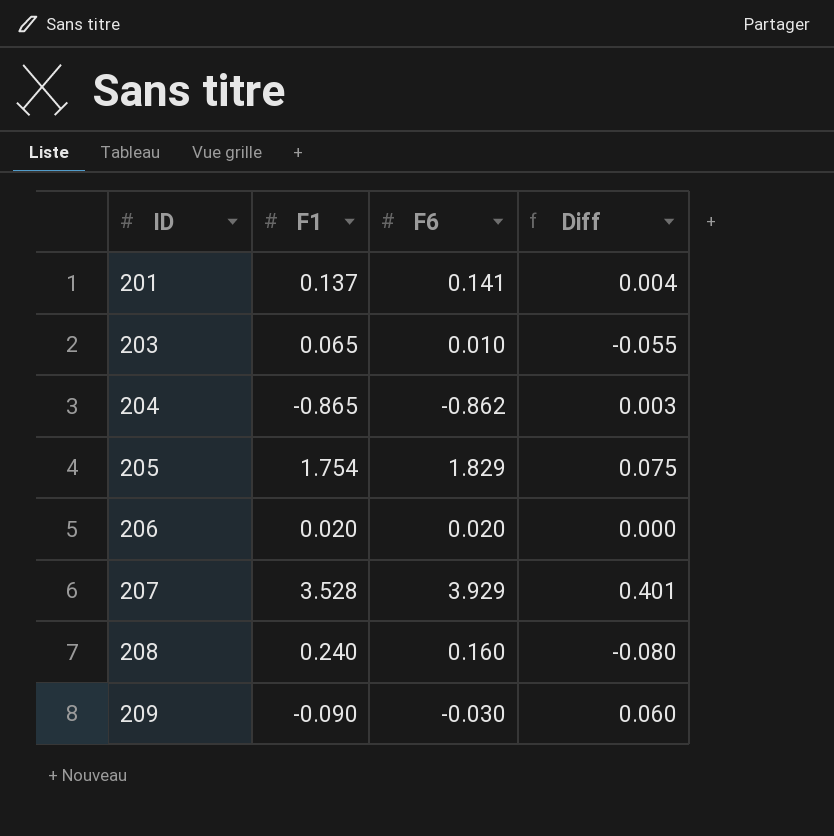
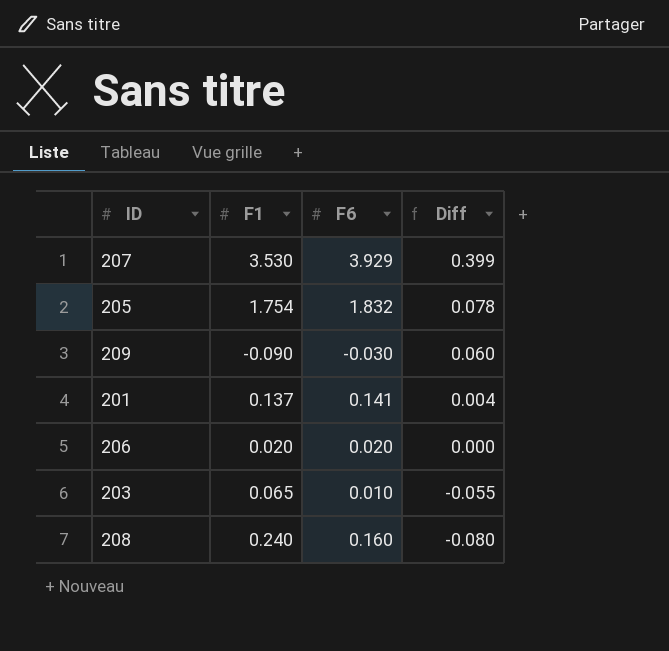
row order: ID ascending -> Diff descending
row 204: -0.865 | -0.862 | 0.003 -> none
207 | F1: 3.528 -> 3.530
207 | Diff: 0.401 -> 0.399
205 | F6: 1.829 -> 1.832
205 | Diff: 0.075 -> 0.078

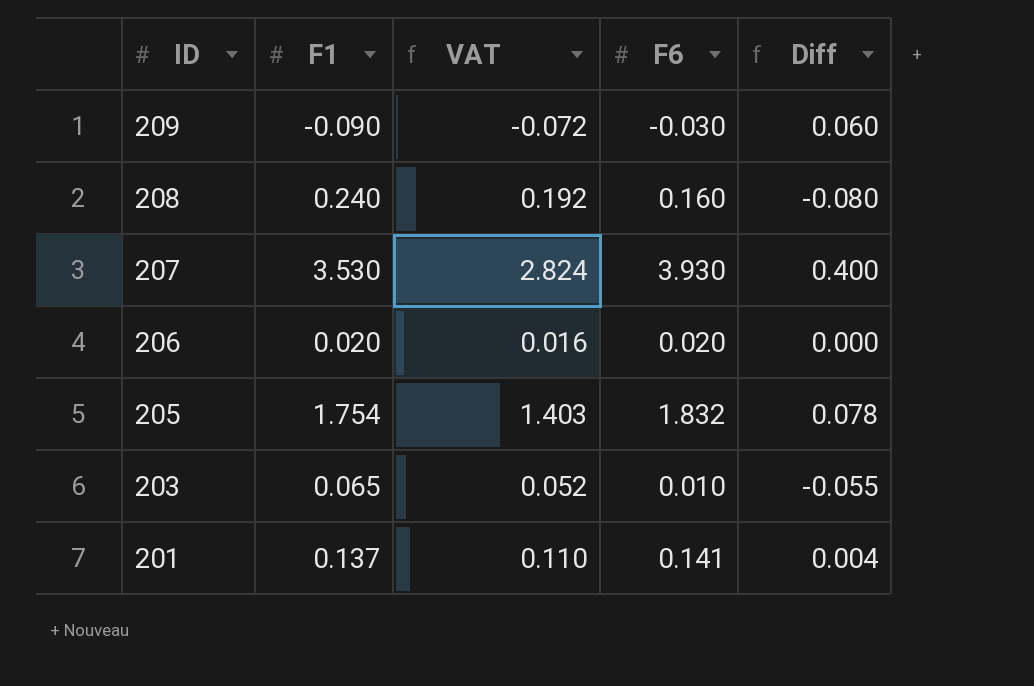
row order: Diff descending -> ID descending
column VAT | formula: none -> [F1] * 0.8
207 | F6: 3.929 -> 3.930
207 | Diff: 0.399 -> 0.400

